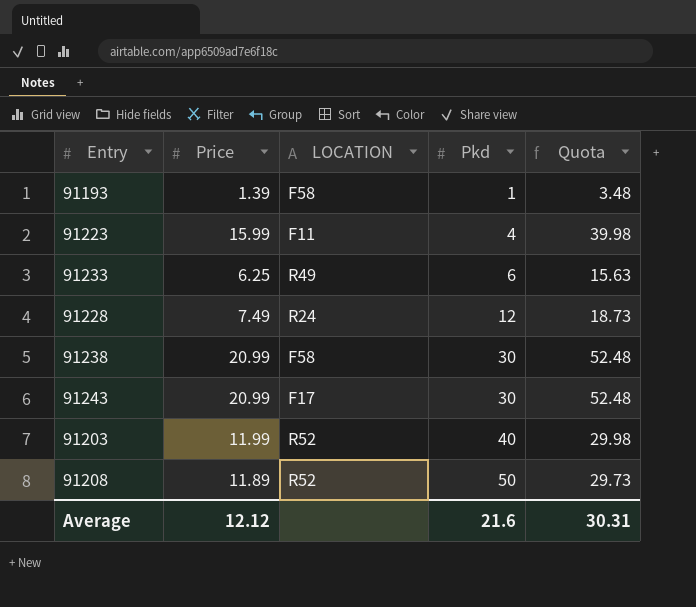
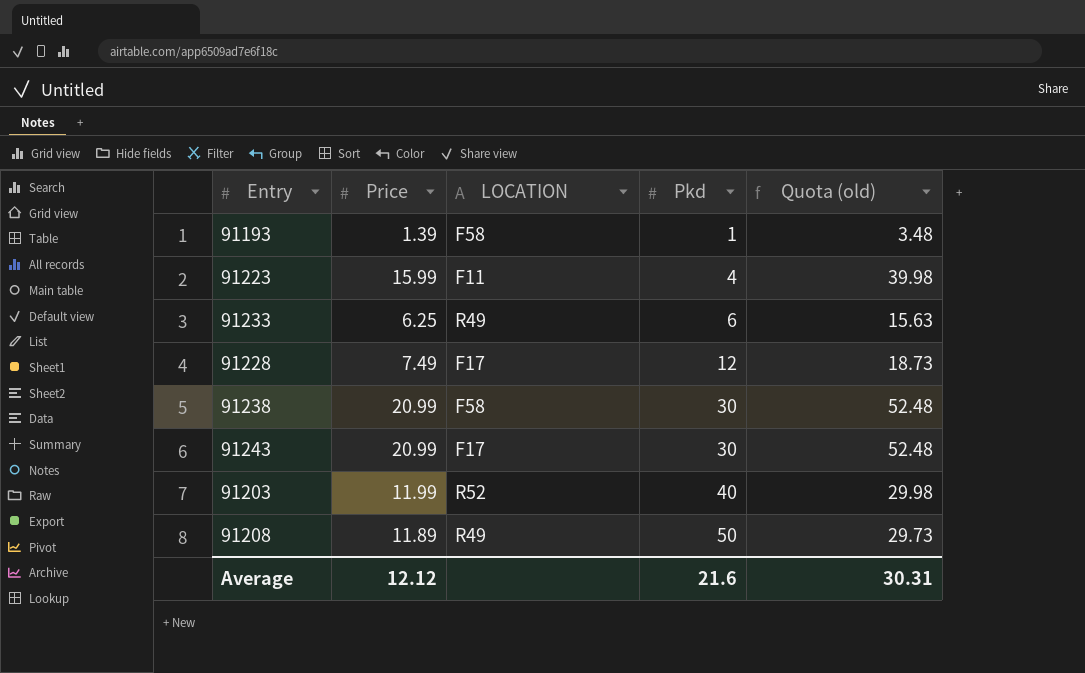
column name: Quota -> Quota (old)
91228 | LOCATION: R24 -> F17
91208 | LOCATION: R52 -> R49

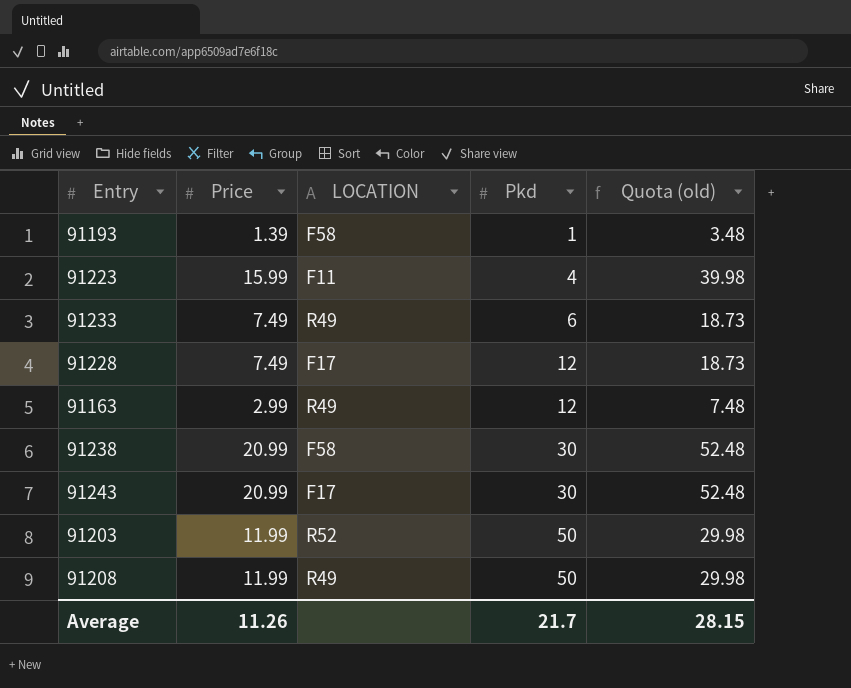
91233 | Price: 6.25 -> 7.49
91233 | Quota (old): 15.63 -> 18.73
row 91163: none -> 2.99 | R49 | 12 | 7.48
91203 | Pkd: 40 -> 50
91208 | Price: 11.89 -> 11.99
91208 | Quota (old): 29.73 -> 29.98
Average | Price: 12.12 -> 11.26
Average | Pkd: 21.6 -> 21.7
Average | Quota (old): 30.31 -> 28.15

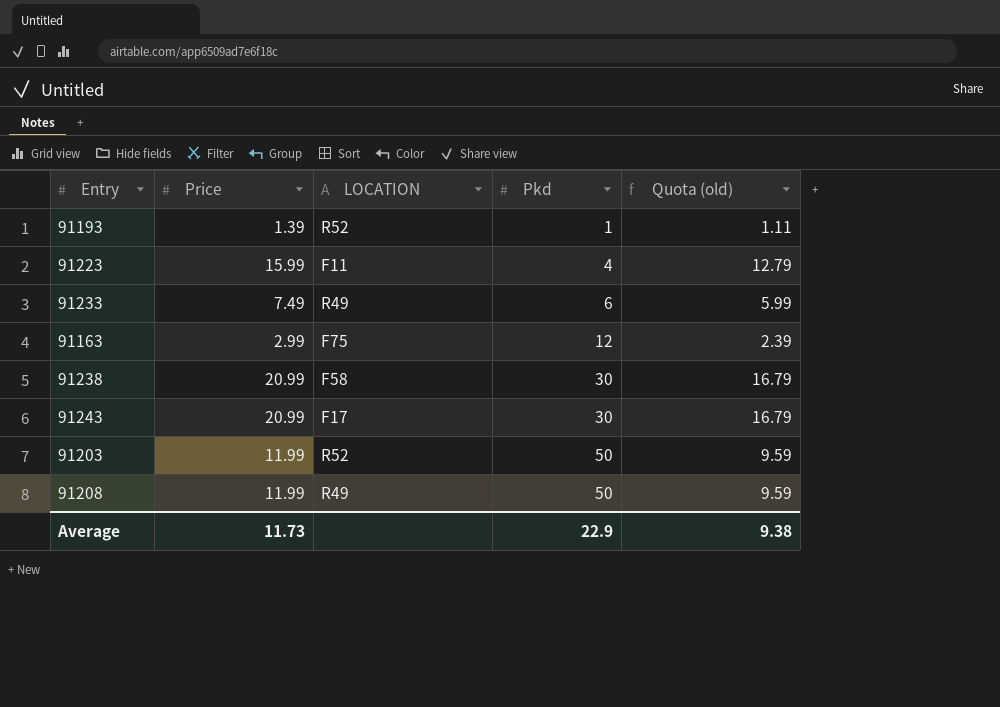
column Quota (old) | formula: [Price] * 2.5 -> [Price] * 0.8
row 91228: 7.49 | F17 | 12 | 18.73 -> none
91193 | LOCATION: F58 -> R52
91163 | LOCATION: R49 -> F75
Average | Price: 11.26 -> 11.73
Average | Pkd: 21.7 -> 22.9
Average | Quota (old): 28.15 -> 9.38

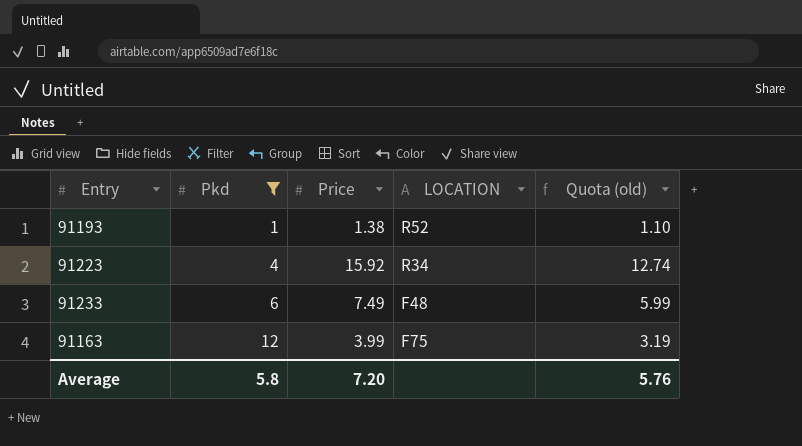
filter: none -> Pkd <= 12
column Pkd | position: 4 -> 2
91193 | Price: 1.39 -> 1.38
91193 | Quota (old): 1.11 -> 1.10
91223 | Price: 15.99 -> 15.92
91223 | LOCATION: F11 -> R34
91223 | Quota (old): 12.79 -> 12.74
91233 | LOCATION: R49 -> F48
91163 | Price: 2.99 -> 3.99
91163 | Quota (old): 2.39 -> 3.19
Average | Pkd: 22.9 -> 5.8
Average | Price: 11.73 -> 7.20
Average | Quota (old): 9.38 -> 5.76

